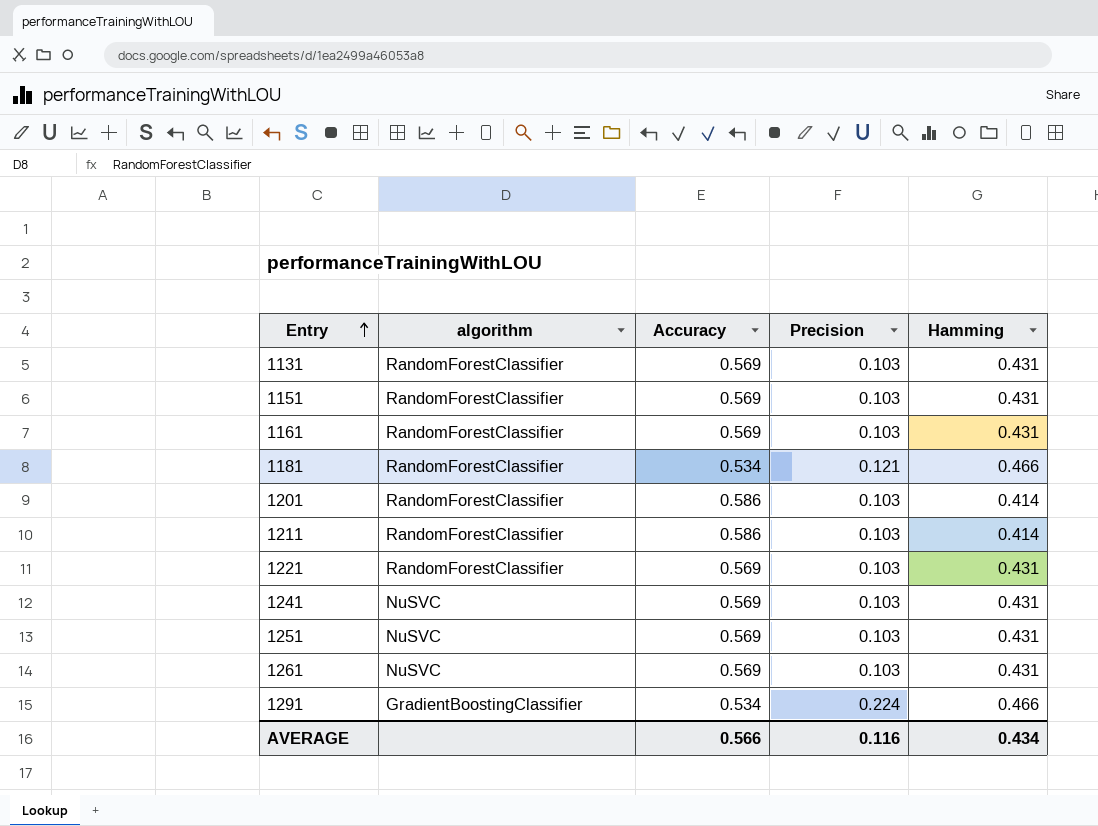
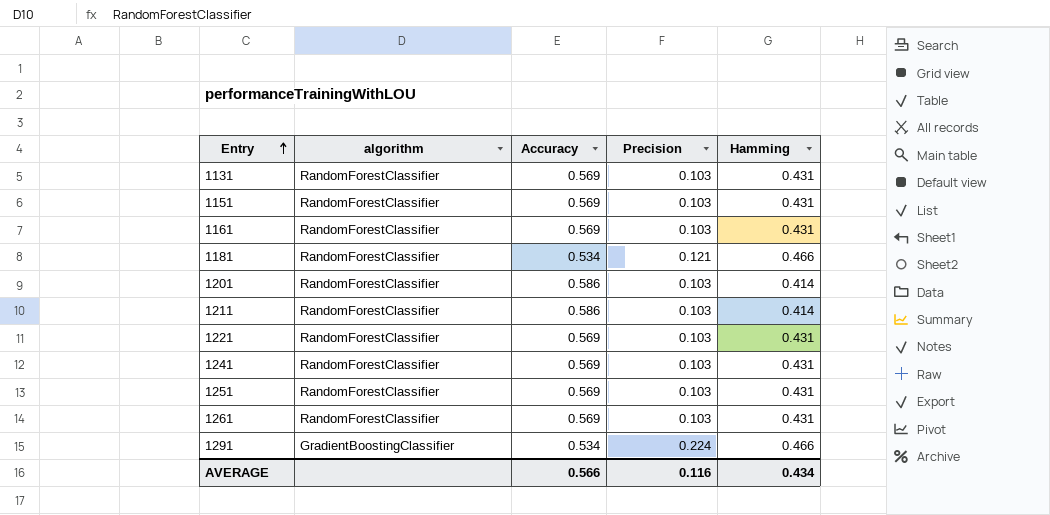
1241 | algorithm: NuSVC -> RandomForestClassifier
1251 | algorithm: NuSVC -> RandomForestClassifier
1261 | algorithm: NuSVC -> RandomForestClassifier

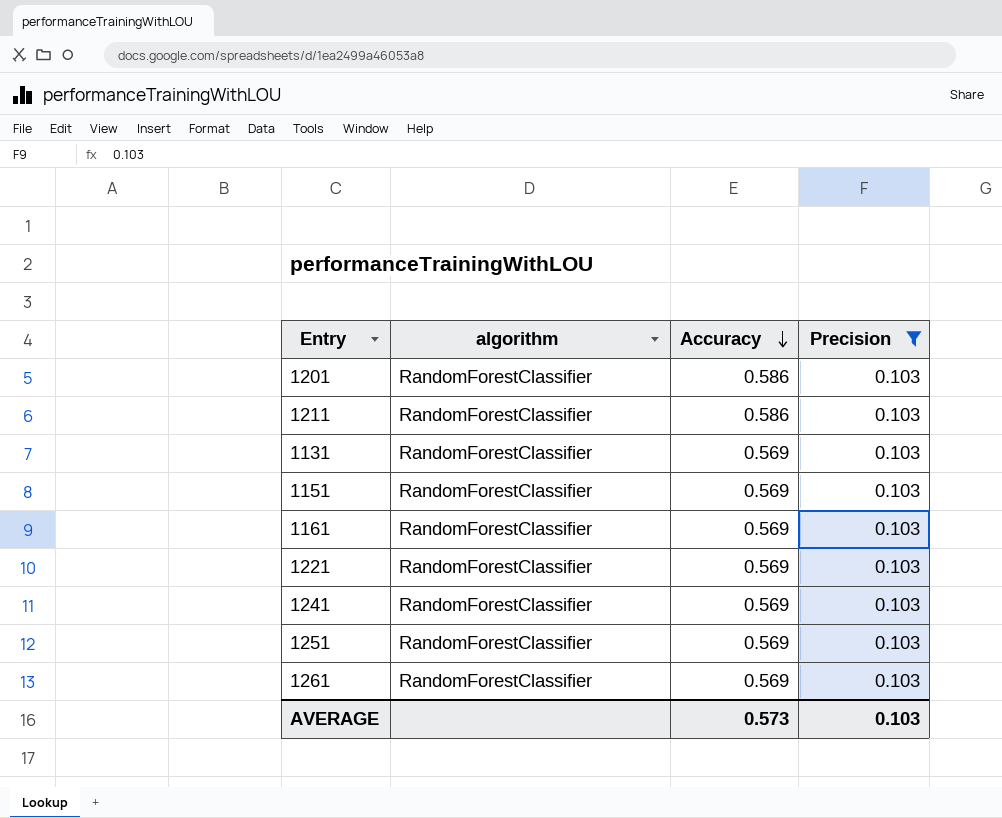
filter: none -> Precision = 0.103
row order: Entry ascending -> Accuracy descending
column Hamming | position: 5 -> none
AVERAGE | Accuracy: 0.566 -> 0.573
AVERAGE | Precision: 0.116 -> 0.103

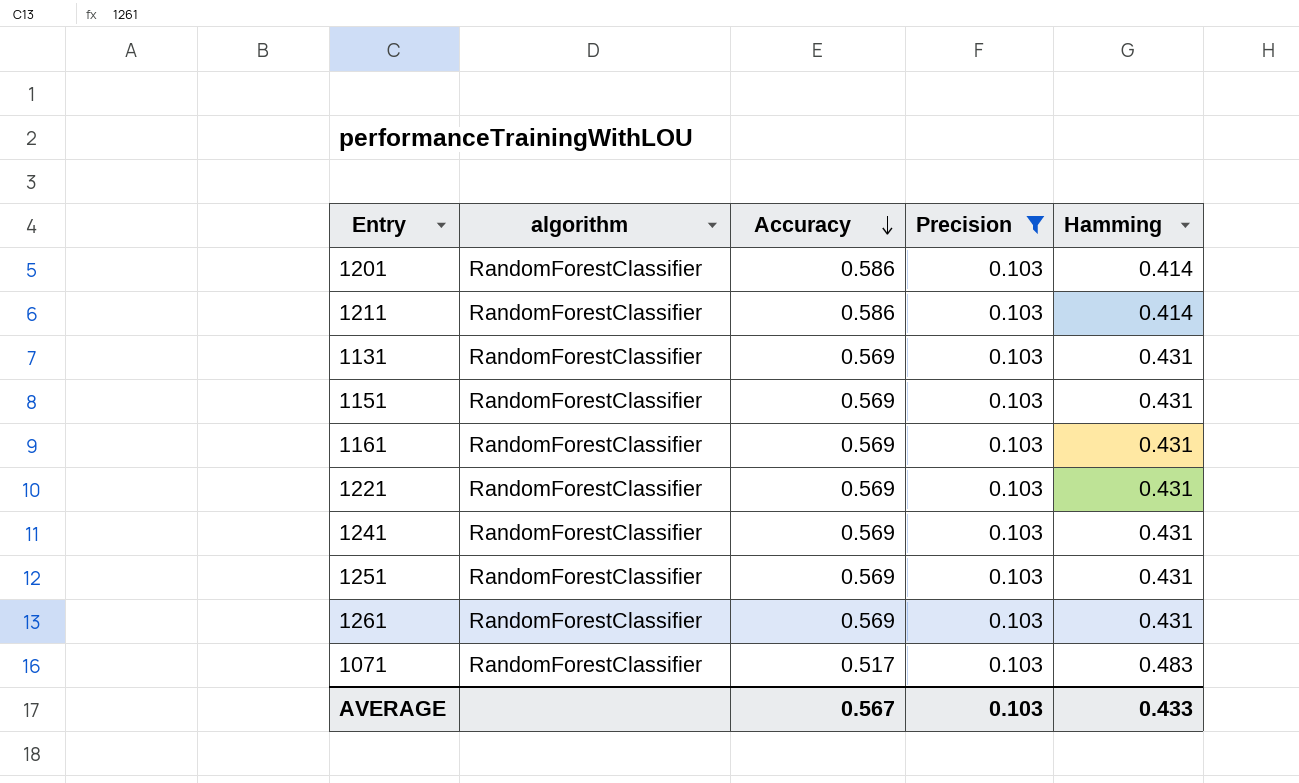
column Hamming | position: none -> 5
row 1071: none -> RandomForestClassifier | 0.517 | 0.103 | 0.483
AVERAGE | Accuracy: 0.573 -> 0.567

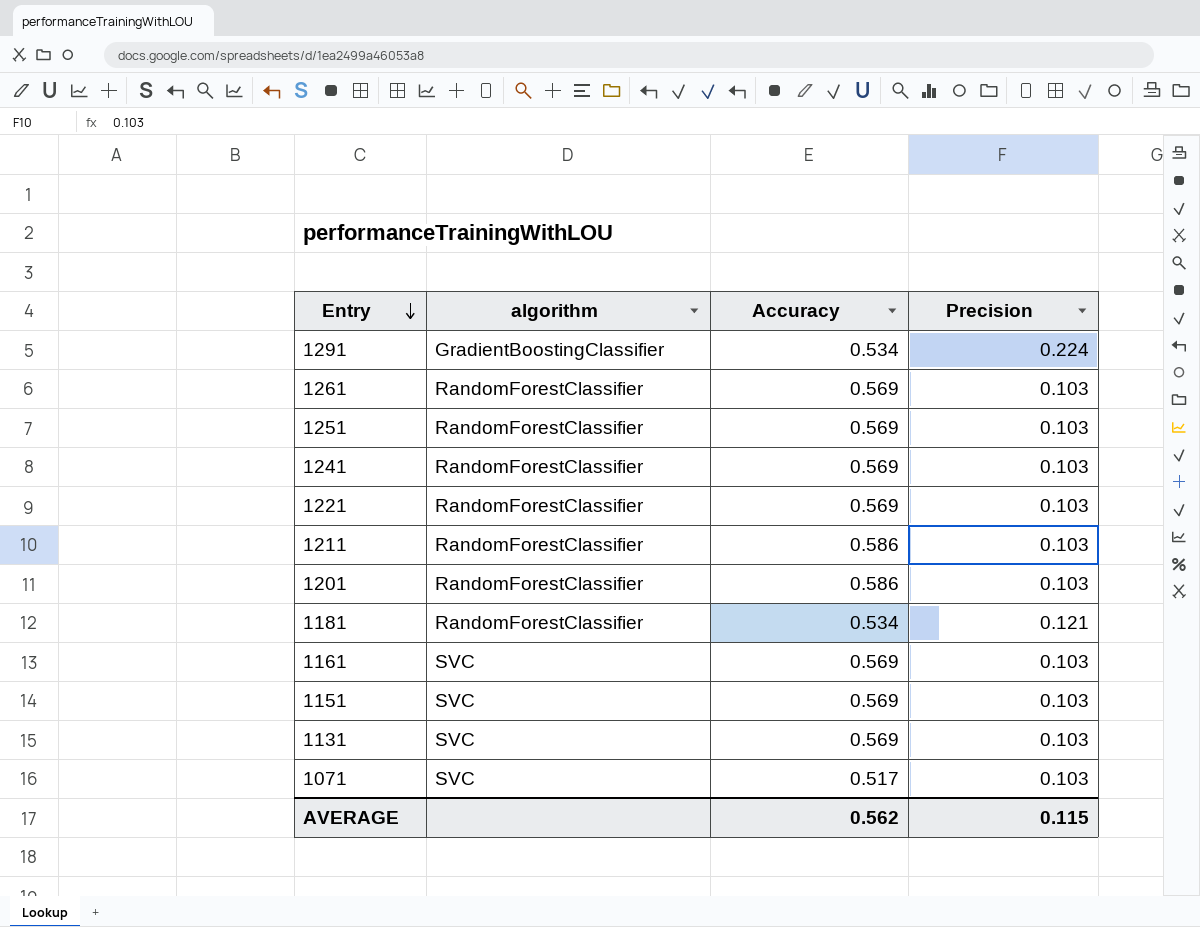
filter: Precision = 0.103 -> none
row order: Accuracy descending -> Entry descending
column Hamming | position: 5 -> none
1161 | algorithm: RandomForestClassifier -> SVC
1151 | algorithm: RandomForestClassifier -> SVC
1131 | algorithm: RandomForestClassifier -> SVC
1071 | algorithm: RandomForestClassifier -> SVC
AVERAGE | Accuracy: 0.567 -> 0.562
AVERAGE | Precision: 0.103 -> 0.115

